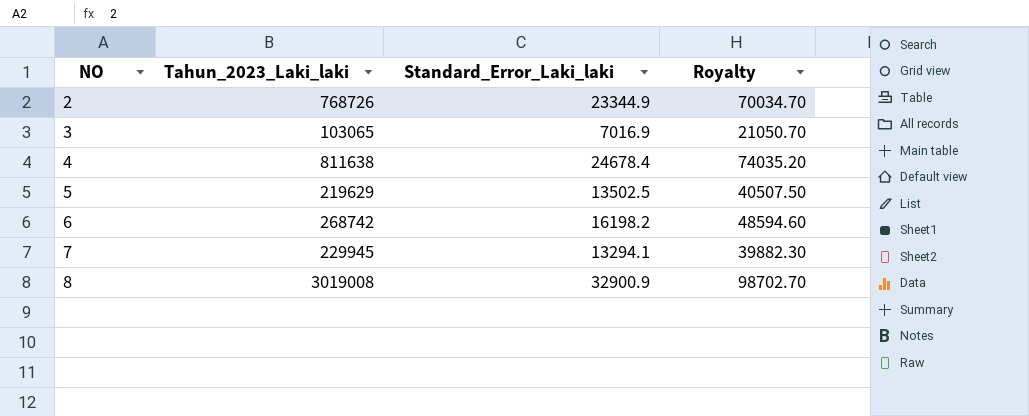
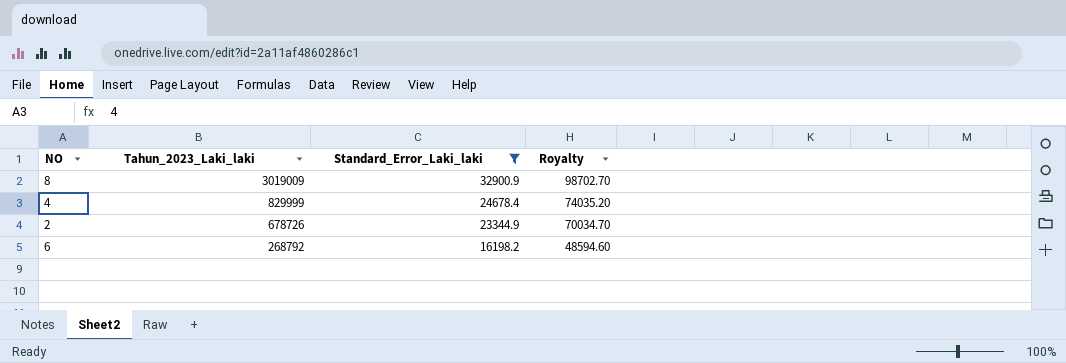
filter: none -> Standard_Error_Laki_laki >= 16198.2
row order: NO ascending -> Tahun_2023_Laki_laki descending
8 | Tahun_2023_Laki_laki: 3019008 -> 3019009
4 | Tahun_2023_Laki_laki: 811638 -> 829999
2 | Tahun_2023_Laki_laki: 768726 -> 678726
6 | Tahun_2023_Laki_laki: 268742 -> 268792

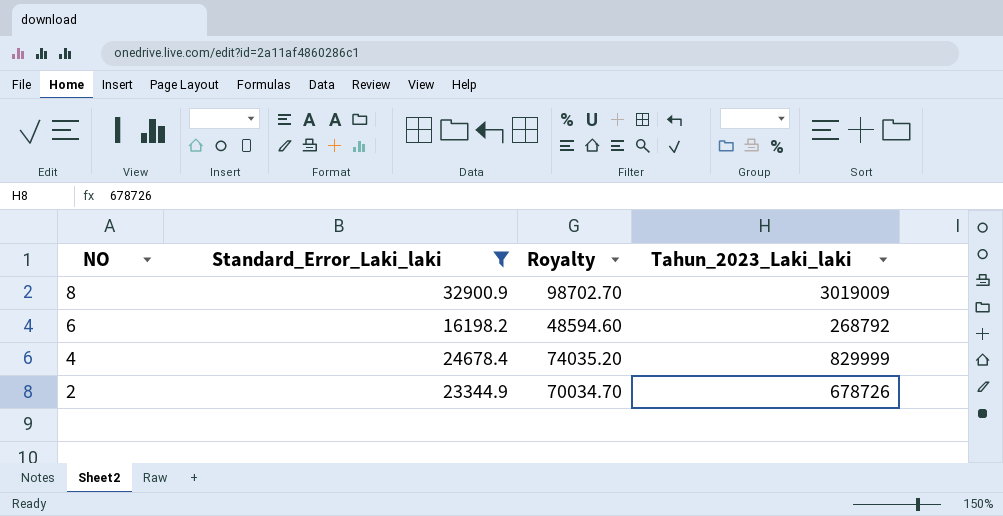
row order: Tahun_2023_Laki_laki descending -> NO descending
column Tahun_2023_Laki_laki | position: 2 -> 4

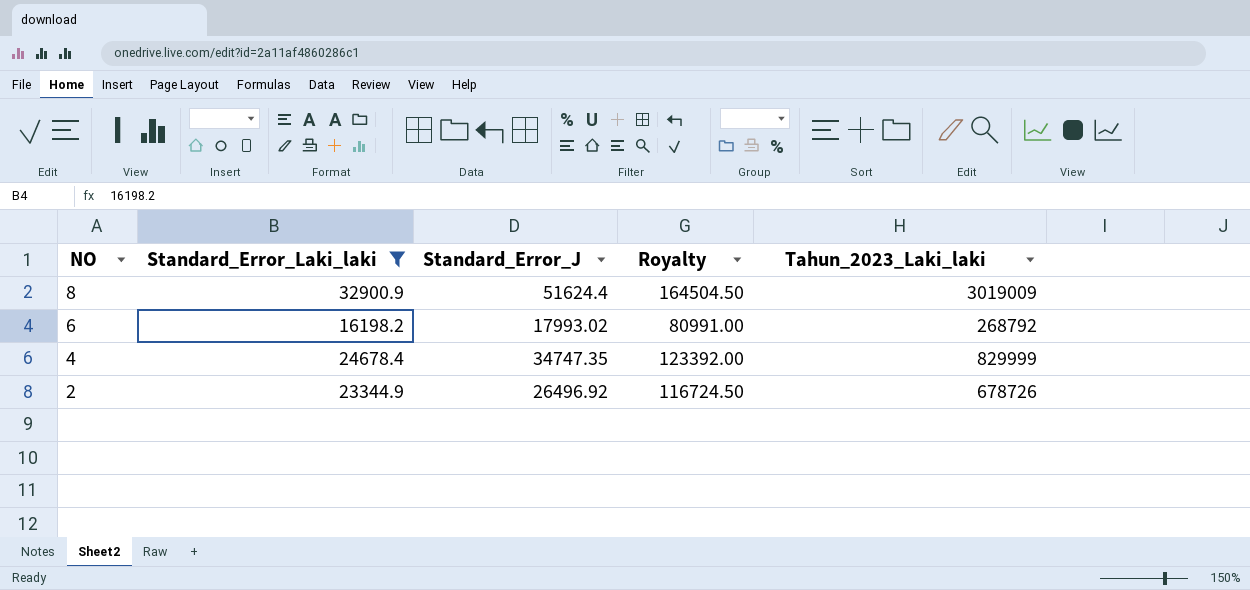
column Standard_Error_J | position: none -> 3
column Royalty | formula: [Standard_Error_Laki_laki] * 3 -> [Standard_Error_Laki_laki] * 5

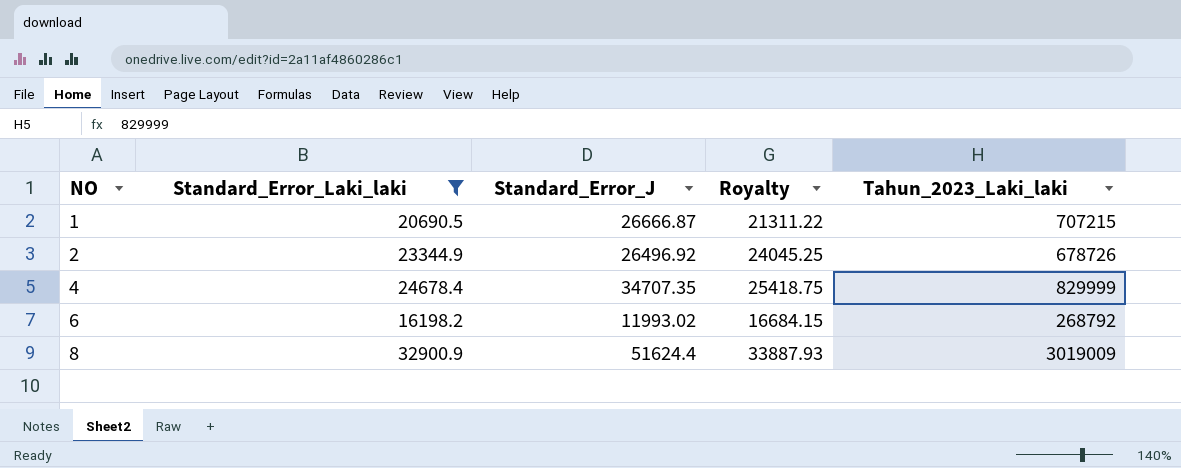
row order: NO descending -> NO ascending
column Royalty | formula: [Standard_Error_Laki_laki] * 5 -> [Standard_Error_Laki_laki] * 1.03
row 1: none -> 20690.5 | 26666.87 | 21311.22 | 707215
4 | Standard_Error_J: 34747.35 -> 34707.35
6 | Standard_Error_J: 17993.02 -> 11993.02

